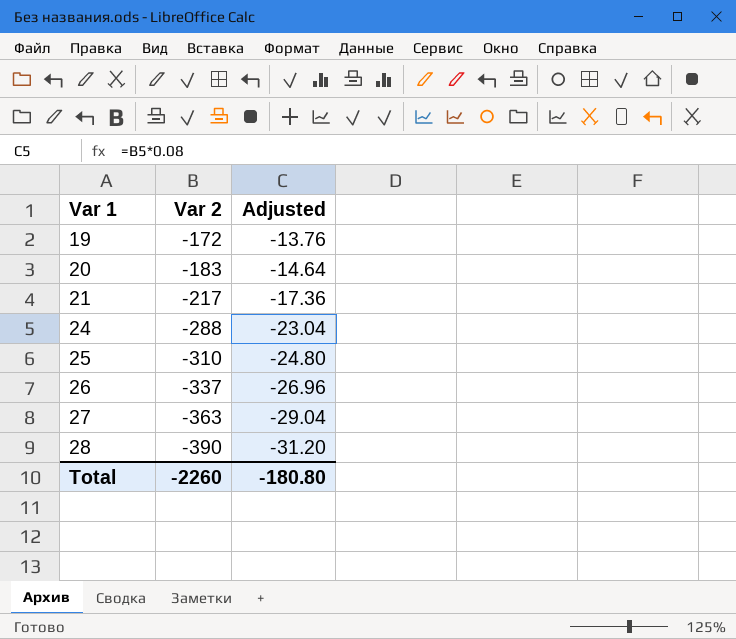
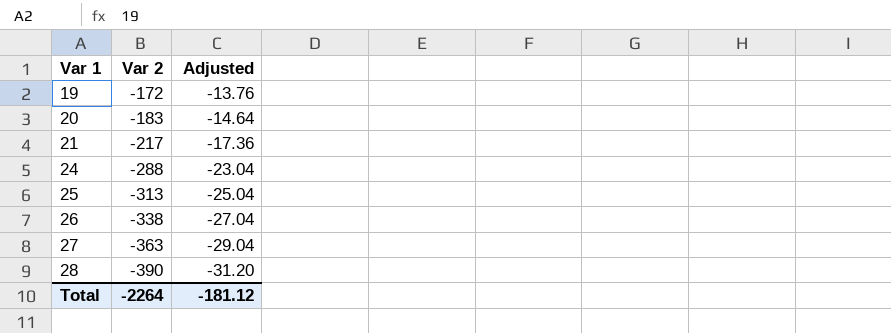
25 | Var 2: -310 -> -313
25 | Adjusted: -24.80 -> -25.04
26 | Var 2: -337 -> -338
26 | Adjusted: -26.96 -> -27.04
Total | Var 2: -2260 -> -2264
Total | Adjusted: -180.80 -> -181.12

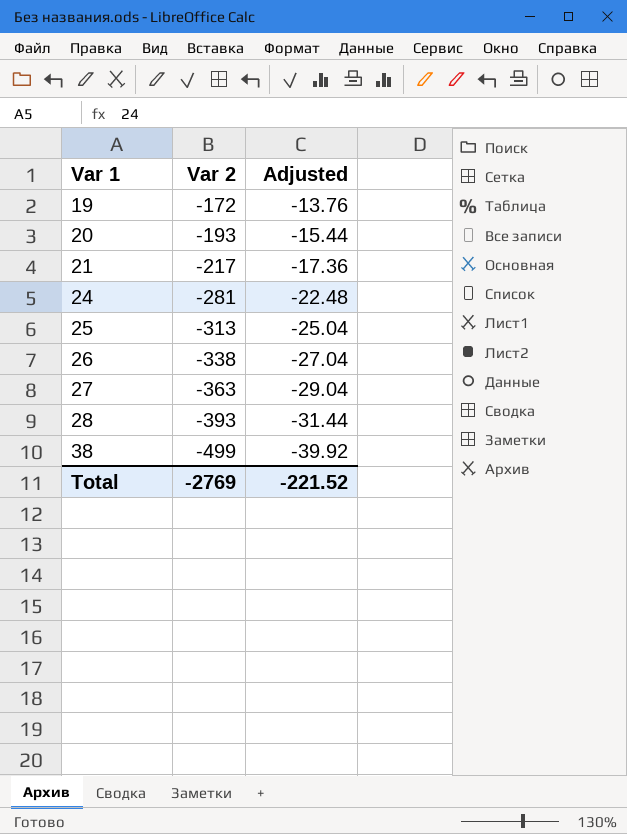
20 | Var 2: -183 -> -193
20 | Adjusted: -14.64 -> -15.44
24 | Var 2: -288 -> -281
24 | Adjusted: -23.04 -> -22.48
28 | Var 2: -390 -> -393
28 | Adjusted: -31.20 -> -31.44
row 38: none -> -499 | -39.92
Total | Var 2: -2264 -> -2769
Total | Adjusted: -181.12 -> -221.52

